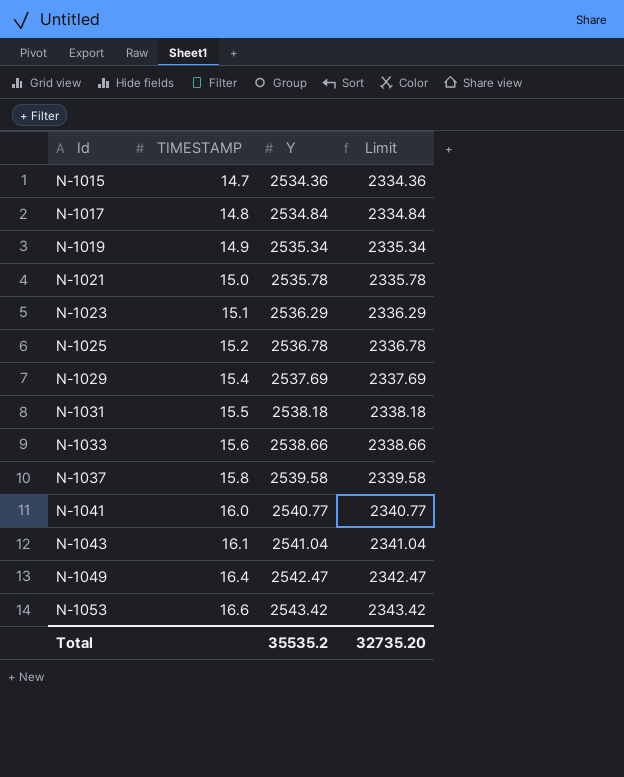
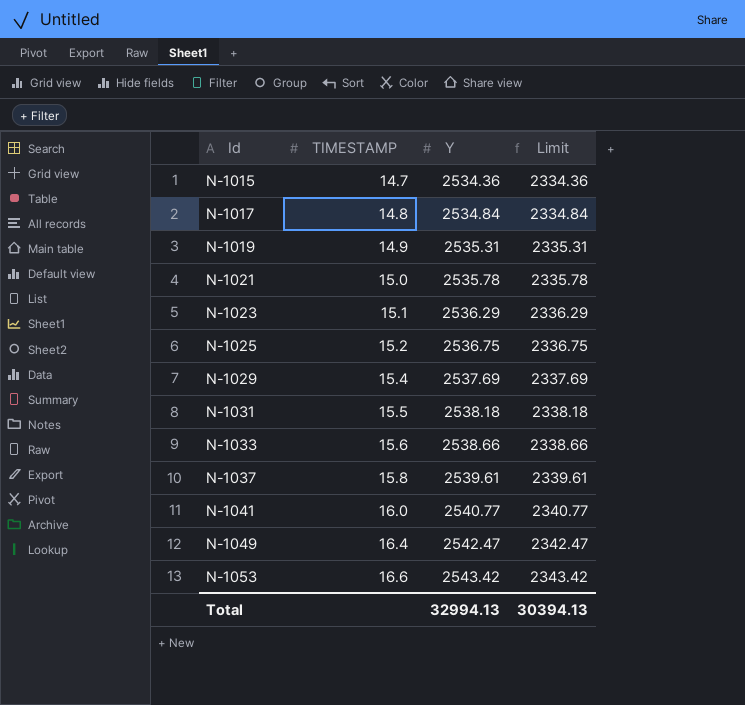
row N-1043: 16.1 | 2541.04 | 2341.04 -> none
N-1019 | Y: 2535.34 -> 2535.31
N-1019 | Limit: 2335.34 -> 2335.31
N-1025 | Y: 2536.78 -> 2536.75
N-1025 | Limit: 2336.78 -> 2336.75
N-1037 | Y: 2539.58 -> 2539.61
N-1037 | Limit: 2339.58 -> 2339.61
Total | Y: 35535.2 -> 32994.13
Total | Limit: 32735.20 -> 30394.13

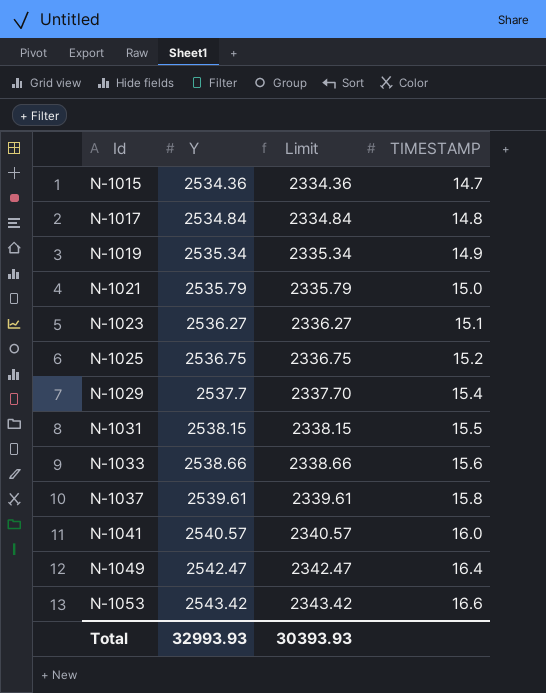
column TIMESTAMP | position: 2 -> 4
N-1019 | Y: 2535.31 -> 2535.34
N-1019 | Limit: 2335.31 -> 2335.34
N-1021 | Y: 2535.78 -> 2535.79
N-1021 | Limit: 2335.78 -> 2335.79
N-1023 | Y: 2536.29 -> 2536.27
N-1023 | Limit: 2336.29 -> 2336.27
N-1029 | Y: 2537.69 -> 2537.7
N-1029 | Limit: 2337.69 -> 2337.70
N-1031 | Y: 2538.18 -> 2538.15
N-1031 | Limit: 2338.18 -> 2338.15
N-1041 | Y: 2540.77 -> 2540.57
N-1041 | Limit: 2340.77 -> 2340.57
Total | Y: 32994.13 -> 32993.93
Total | Limit: 30394.13 -> 30393.93

